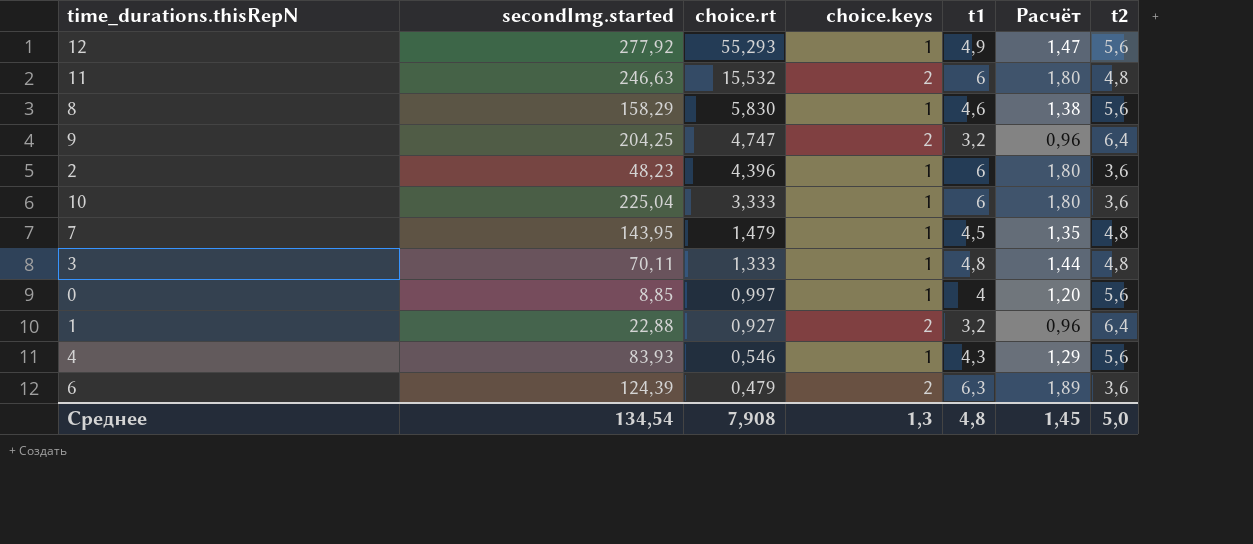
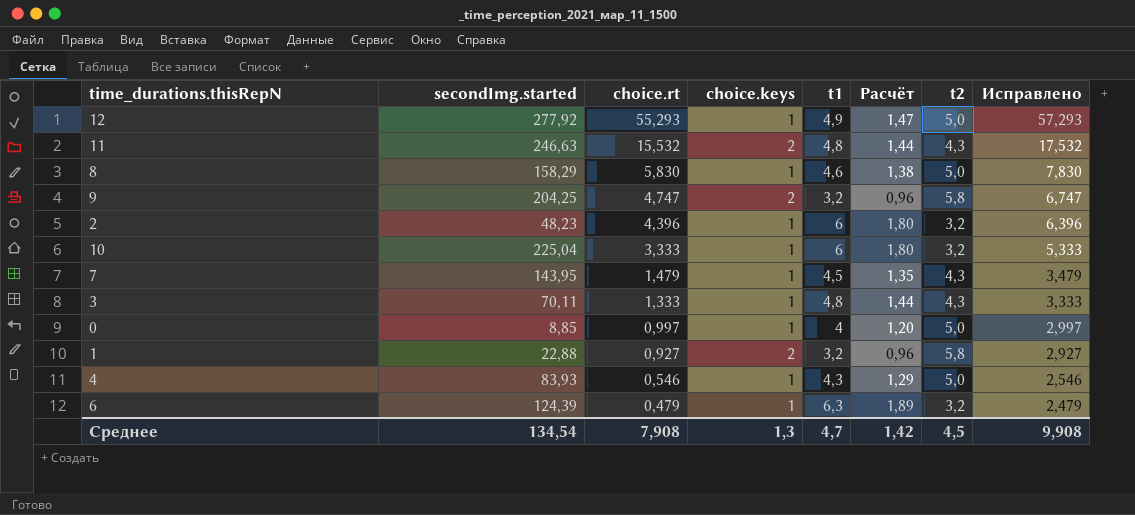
column Исправлено | formula: none -> [choice.rt] + 2
12 | t2: 5,6 -> 5,0
11 | t1: 6 -> 4,8
11 | Расчёт: 1,80 -> 1,44
11 | t2: 4,8 -> 4,3
8 | t2: 5,6 -> 5,0
9 | t2: 6,4 -> 5,8
2 | t2: 3,6 -> 3,2
10 | t2: 3,6 -> 3,2
7 | t2: 4,8 -> 4,3
3 | t2: 4,8 -> 4,3
0 | t2: 5,6 -> 5,0
1 | t2: 6,4 -> 5,8
4 | t2: 5,6 -> 5,0
6 | choice.keys: 2 -> 1
6 | t2: 3,6 -> 3,2
Среднее | t1: 4,8 -> 4,7
Среднее | Расчёт: 1,45 -> 1,42
Среднее | t2: 5,0 -> 4,5

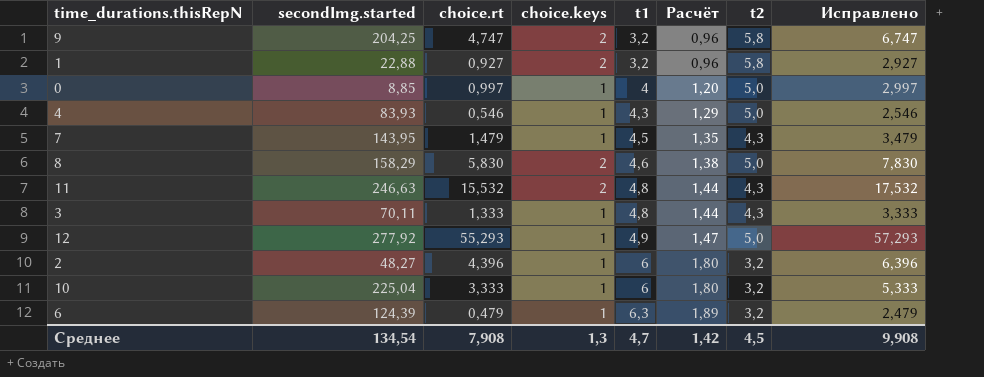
row order: choice.rt descending -> t1 ascending
8 | choice.keys: 1 -> 2
2 | secondImg.started: 48,23 -> 48,27

